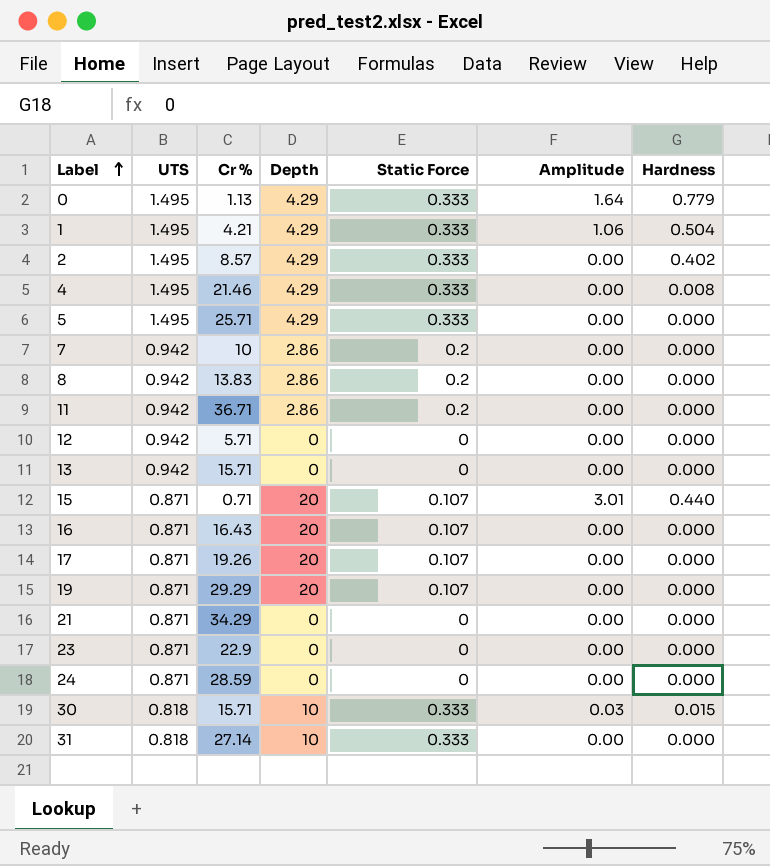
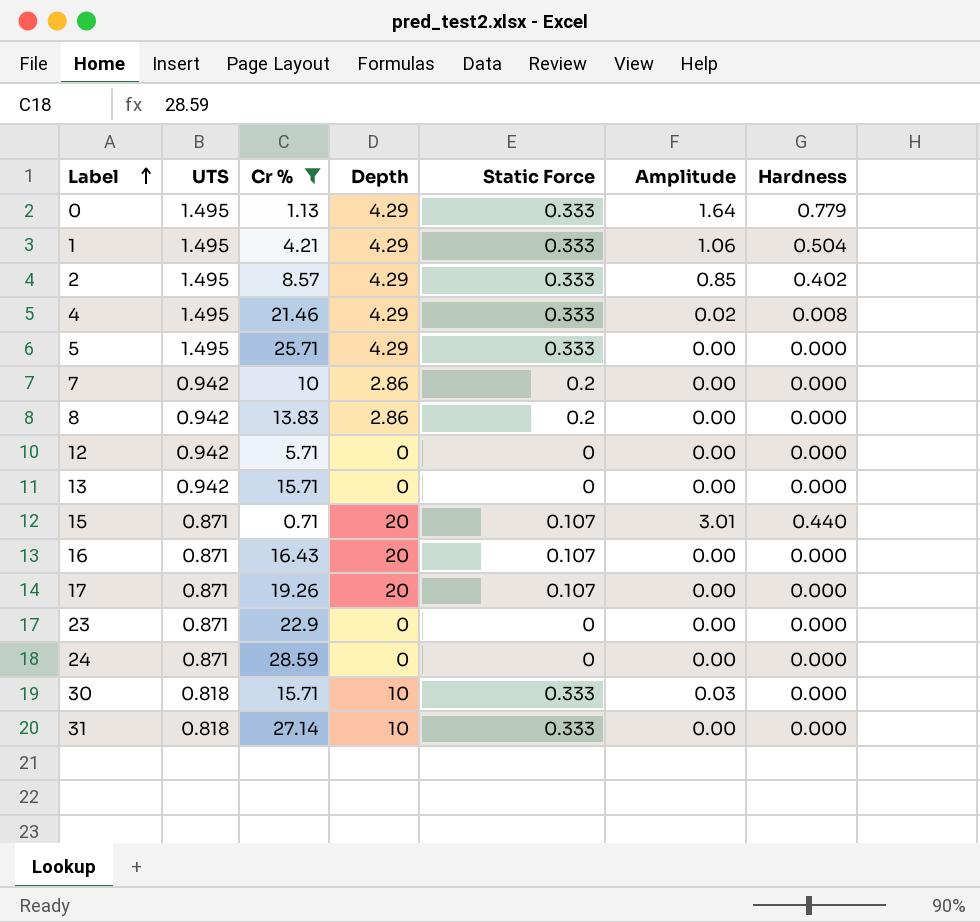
filter: none -> Cr % <= 28.59
2 | Amplitude: 0.00 -> 0.85
4 | Amplitude: 0.00 -> 0.02
30 | Hardness: 0.015 -> 0.000

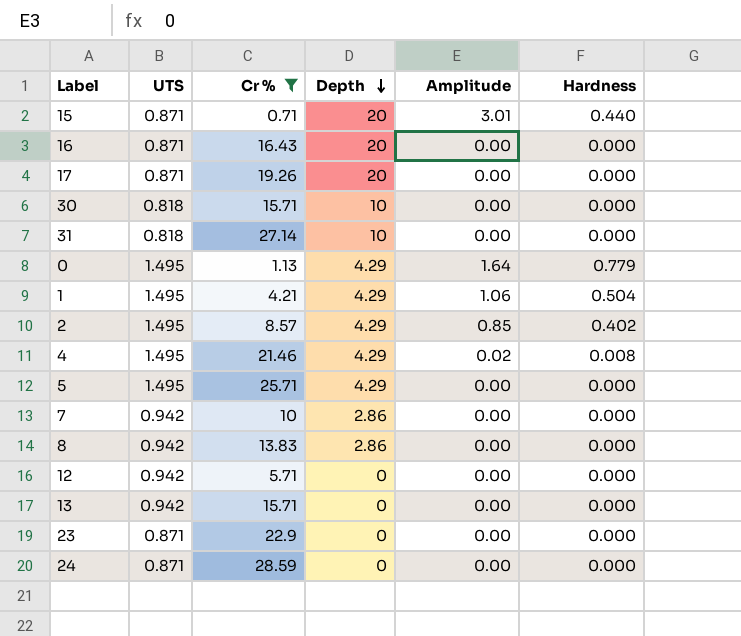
row order: Label ascending -> Depth descending
column Static Force | position: 5 -> none
30 | Amplitude: 0.03 -> 0.00

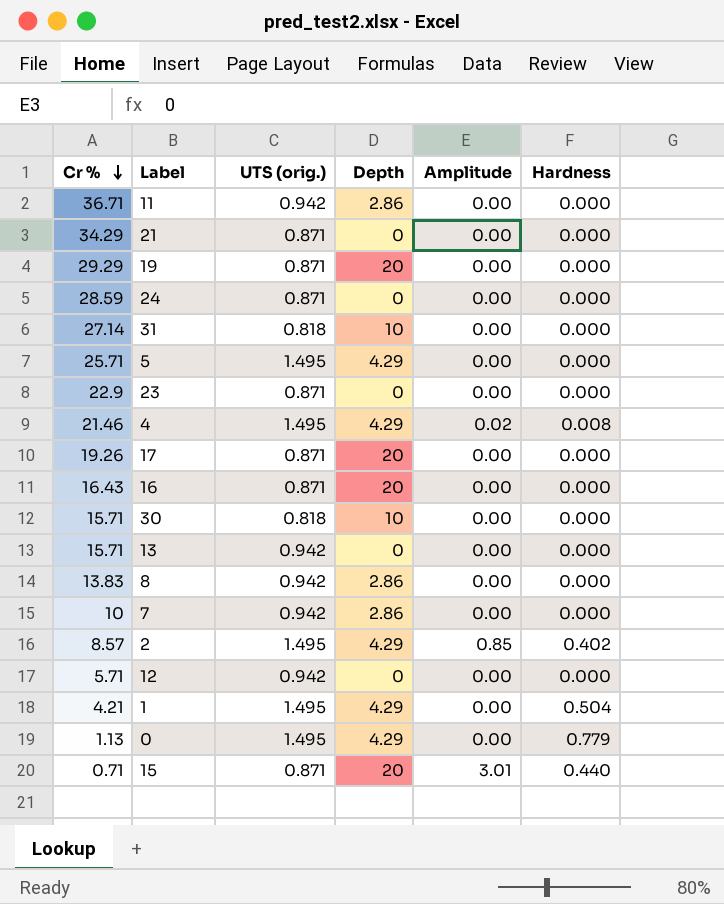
filter: Cr % <= 28.59 -> none
row order: Depth descending -> Cr % descending
column Cr % | position: 3 -> 1
column name: UTS -> UTS (orig.)
1 | Amplitude: 1.06 -> 0.00
0 | Amplitude: 1.64 -> 0.00

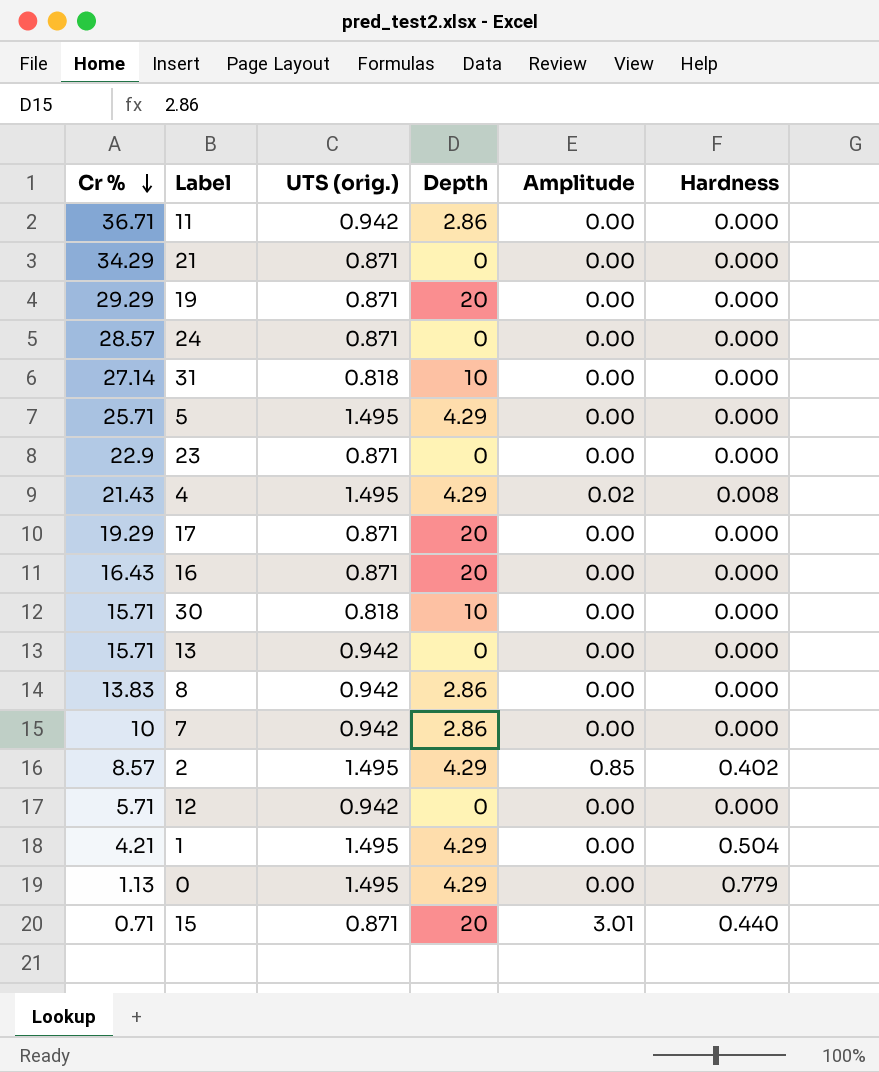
24 | Cr %: 28.59 -> 28.57
4 | Cr %: 21.46 -> 21.43
17 | Cr %: 19.26 -> 19.29

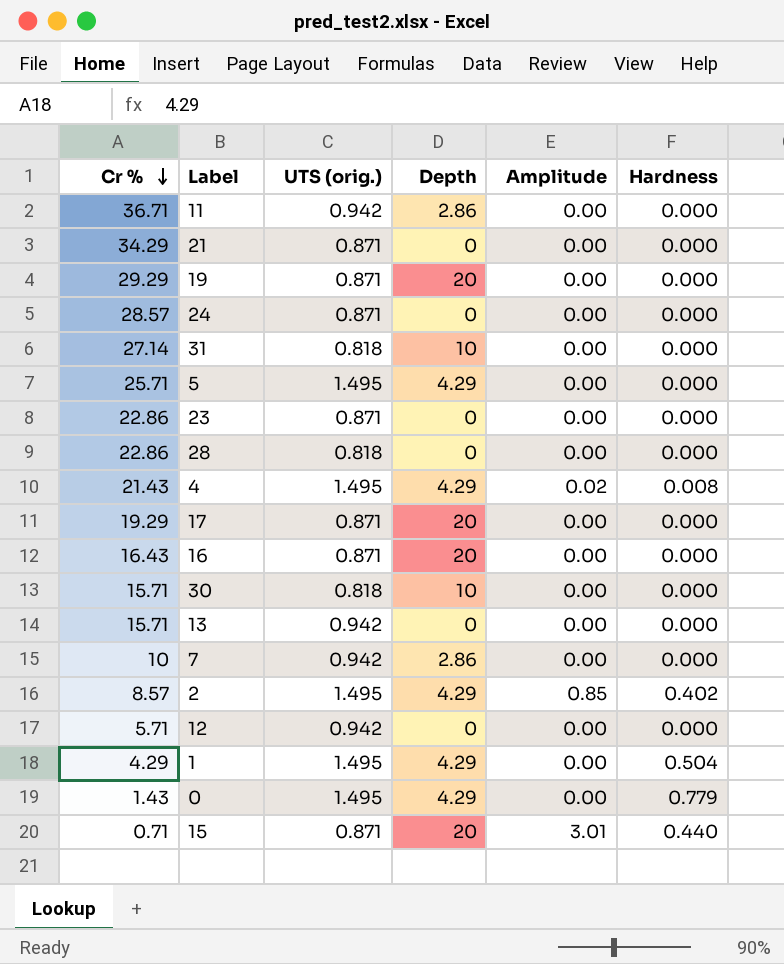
row 8: 13.83 | 0.942 | 2.86 | 0.00 | 0.000 -> none
23 | Cr %: 22.9 -> 22.86
row 28: none -> 22.86 | 0.818 | 0 | 0.00 | 0.000
1 | Cr %: 4.21 -> 4.29
0 | Cr %: 1.13 -> 1.43

